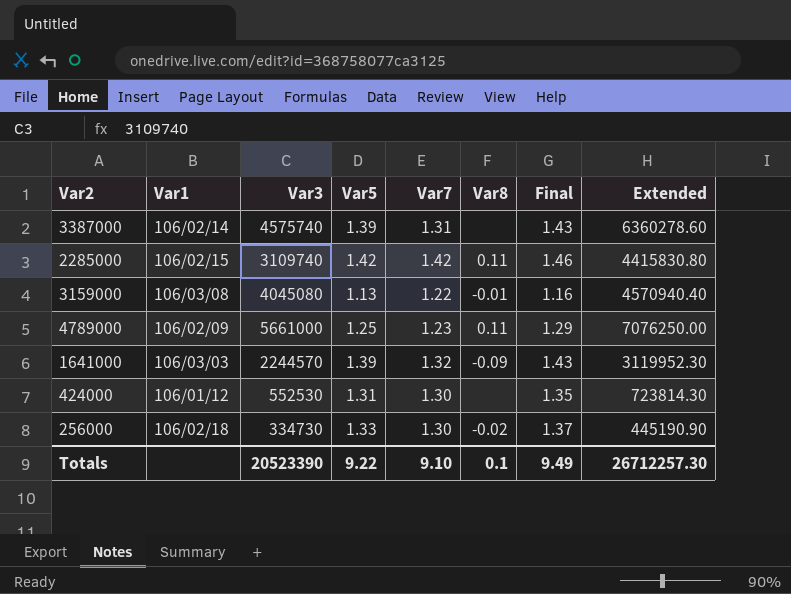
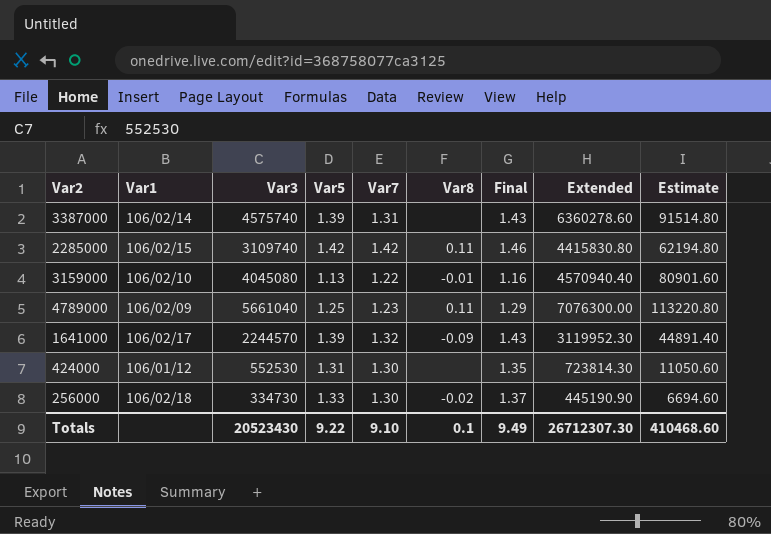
column Estimate | formula: none -> [Var3] * 0.02
3159000 | Var1: 106/03/08 -> 106/02/10
4789000 | Var3: 5661000 -> 5661040
4789000 | Extended: 7076250.00 -> 7076300.00
1641000 | Var1: 106/03/03 -> 106/02/17
Totals | Var3: 20523390 -> 20523430
Totals | Extended: 26712257.30 -> 26712307.30

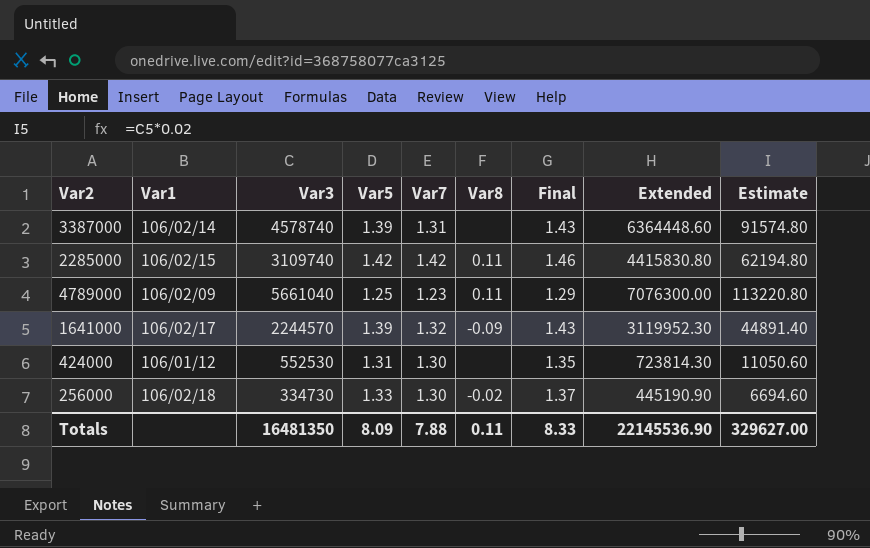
row 3159000: 106/02/10 | 4045080 | 1.13 | 1.22 | -0.01 | 1.16 | 4570940.40 | 80901.60 -> none
3387000 | Var3: 4575740 -> 4578740
3387000 | Extended: 6360278.60 -> 6364448.60
3387000 | Estimate: 91514.80 -> 91574.80
Totals | Var3: 20523430 -> 16481350
Totals | Var5: 9.22 -> 8.09
Totals | Var7: 9.10 -> 7.88
Totals | Var8: 0.1 -> 0.11
Totals | Final: 9.49 -> 8.33
Totals | Extended: 26712307.30 -> 22145536.90
Totals | Estimate: 410468.60 -> 329627.00

